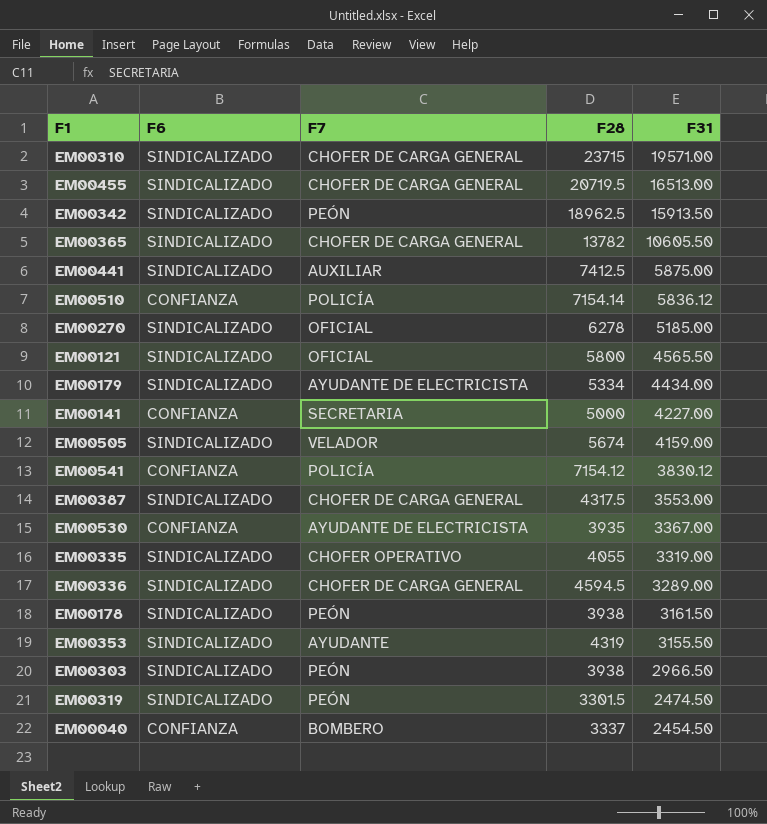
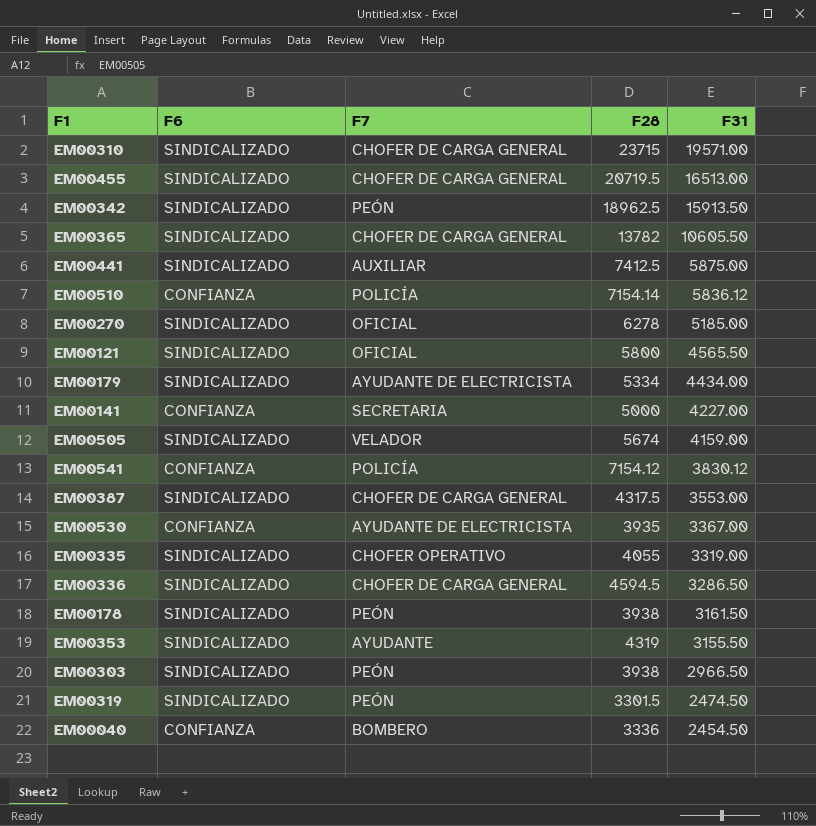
EM00336 | F31: 3289.00 -> 3286.50
EM00040 | F28: 3337 -> 3336

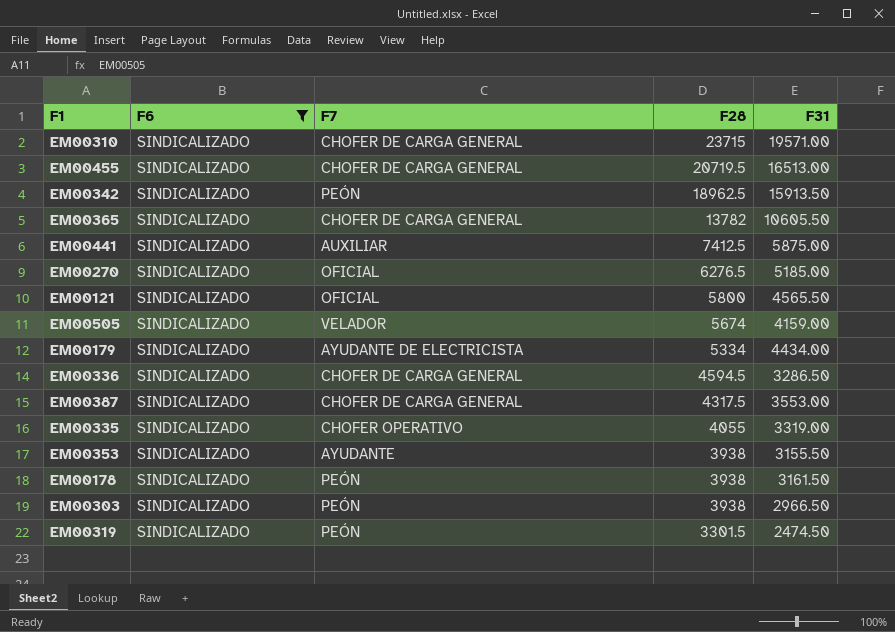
filter: none -> F6 = SINDICALIZADO
row order: F31 descending -> F28 descending
EM00270 | F28: 6278 -> 6276.5
EM00353 | F28: 4319 -> 3938

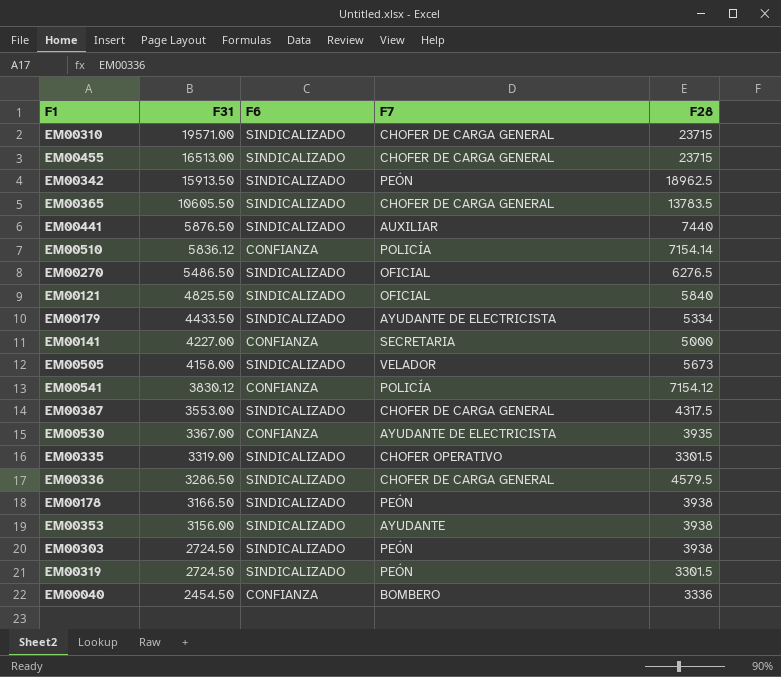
filter: F6 = SINDICALIZADO -> none
row order: F28 descending -> F31 descending
column F31 | position: 5 -> 2
EM00455 | F28: 20719.5 -> 23715
EM00365 | F28: 13782 -> 13783.5
EM00441 | F31: 5875.00 -> 5876.50
EM00441 | F28: 7412.5 -> 7440
EM00270 | F31: 5185.00 -> 5486.50
EM00121 | F31: 4565.50 -> 4825.50
EM00121 | F28: 5800 -> 5840
EM00179 | F31: 4434.00 -> 4433.50
EM00505 | F31: 4159.00 -> 4158.00
EM00505 | F28: 5674 -> 5673
EM00335 | F28: 4055 -> 3301.5
EM00336 | F28: 4594.5 -> 4579.5
EM00178 | F31: 3161.50 -> 3166.50
EM00353 | F31: 3155.50 -> 3156.00
EM00303 | F31: 2966.50 -> 2724.50
EM00319 | F31: 2474.50 -> 2724.50

